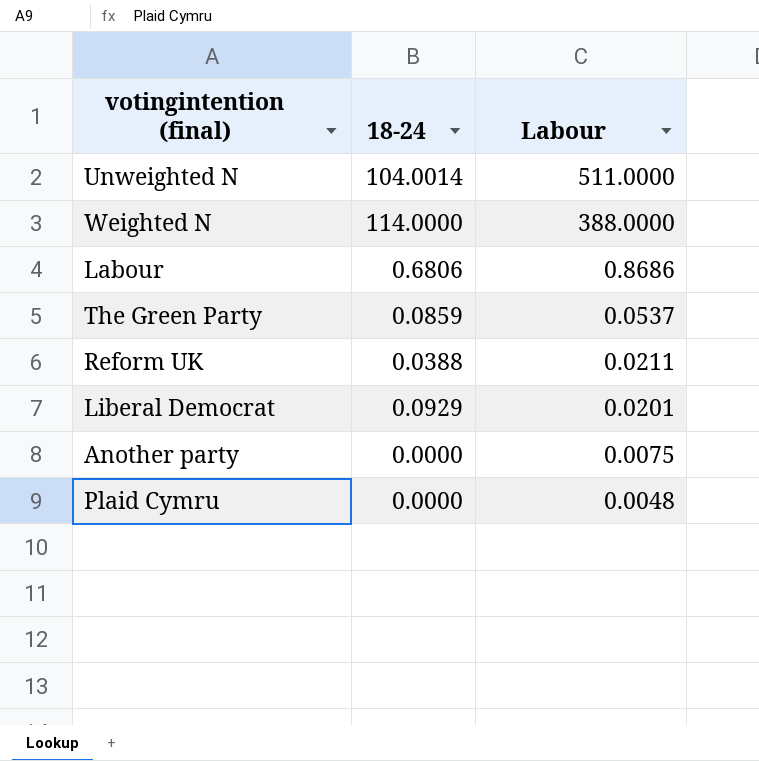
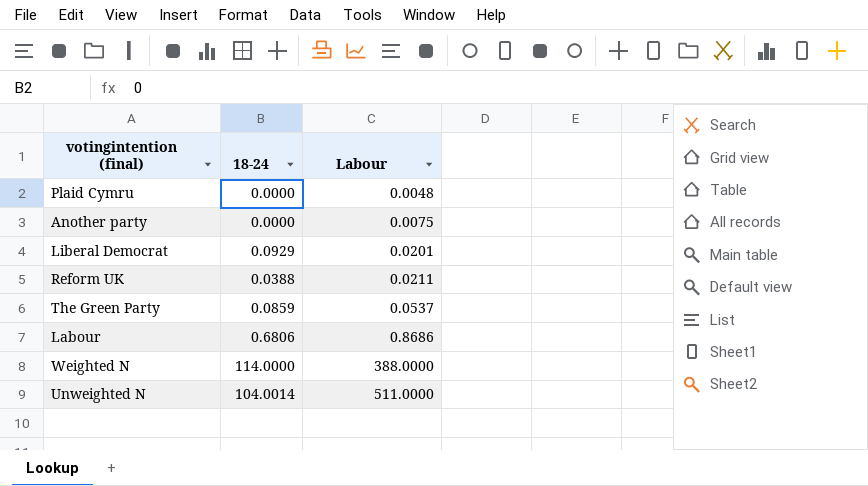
row order: Labour descending -> Labour ascending

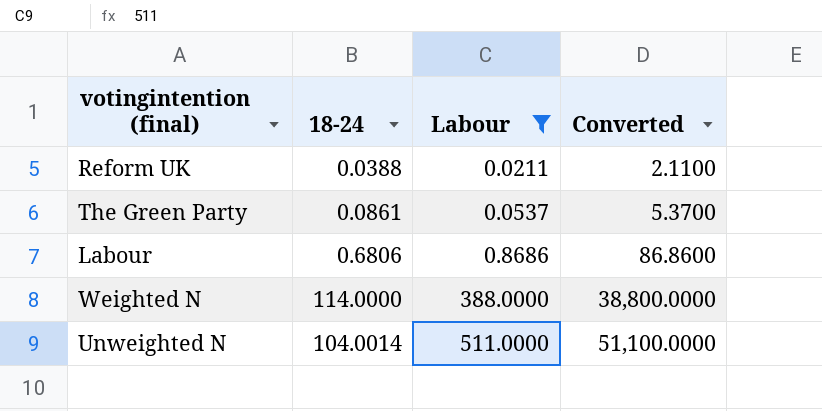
filter: none -> Labour >= 0.0211
column Converted | formula: none -> [Labour] * 100
The Green Party | 18-24: 0.0859 -> 0.0861

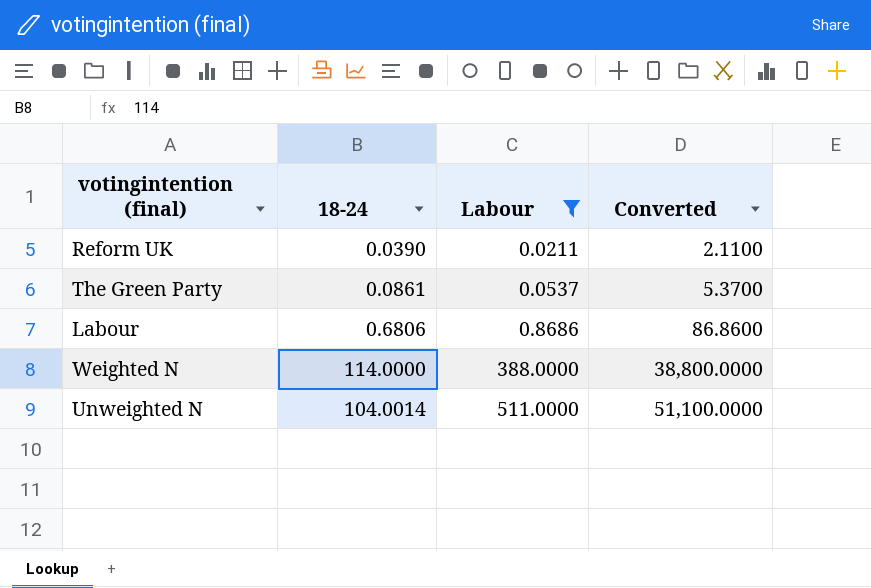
Reform UK | 18-24: 0.0388 -> 0.0390

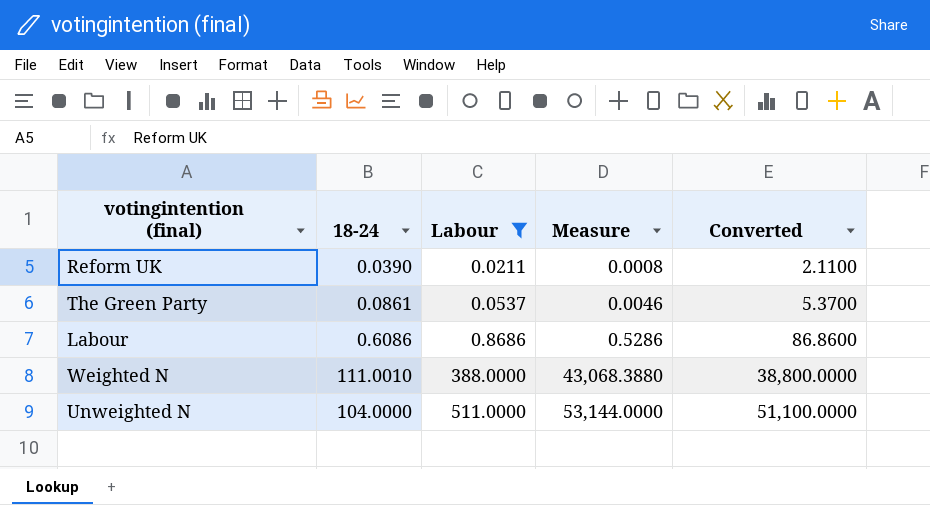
column Measure | formula: none -> [18-24] * [Labour]
Labour | 18-24: 0.6806 -> 0.6086
Weighted N | 18-24: 114.0000 -> 111.0010
Unweighted N | 18-24: 104.0014 -> 104.0000

